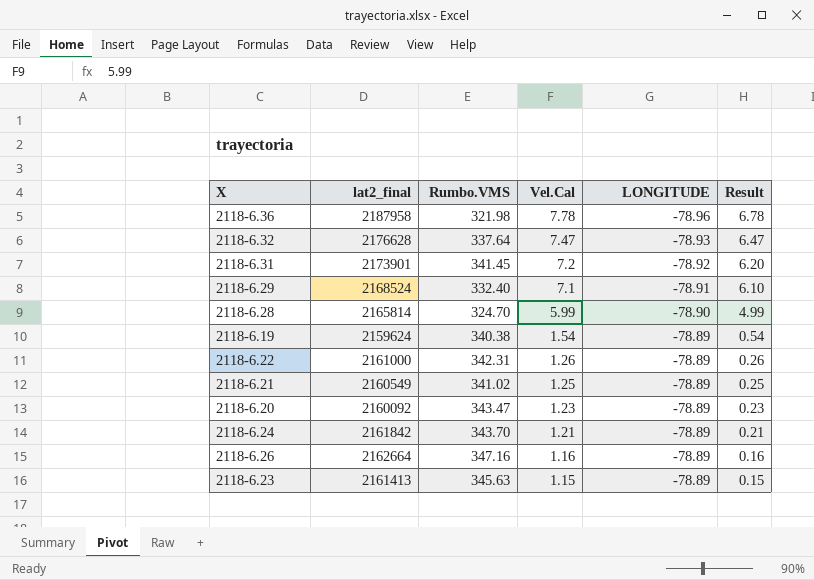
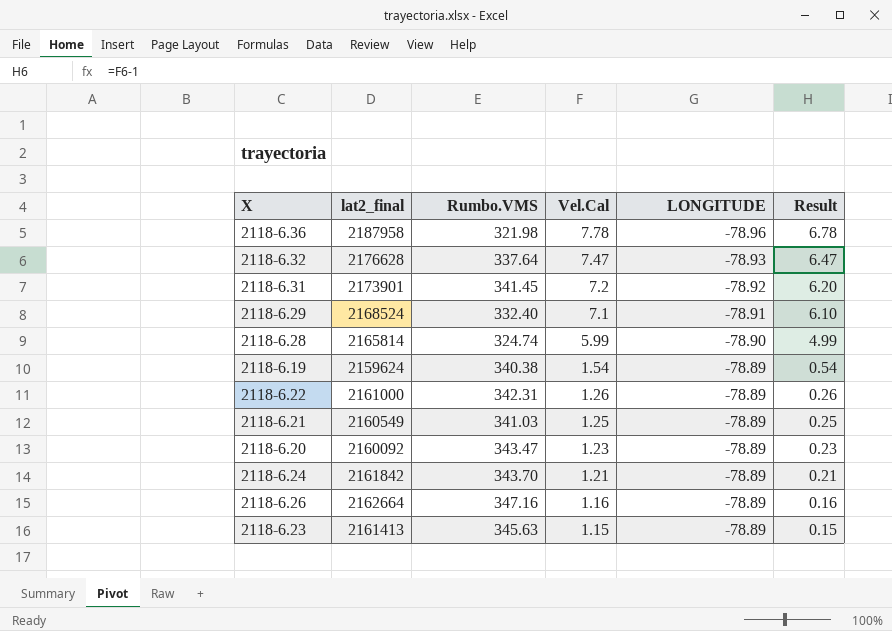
2118-6.28 | Rumbo.VMS: 324.70 -> 324.74
2118-6.21 | Rumbo.VMS: 341.02 -> 341.03

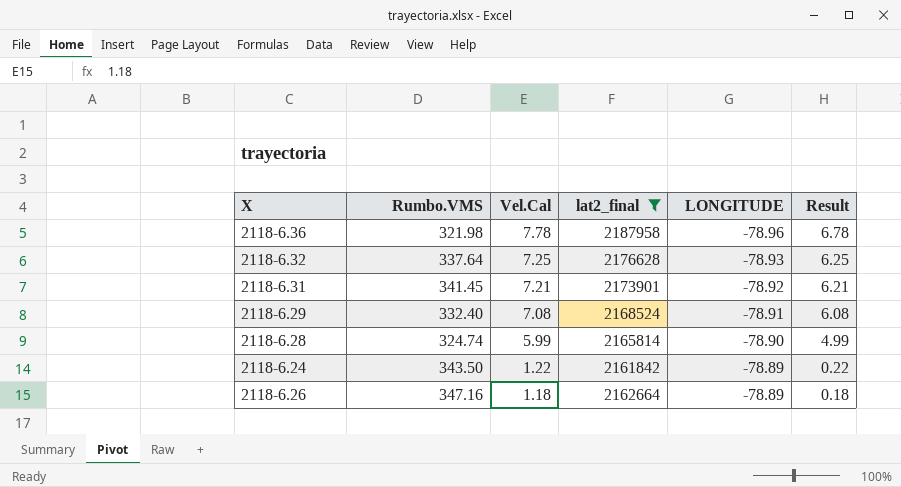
filter: none -> lat2_final >= 2161842
column lat2_final | position: 2 -> 4
2118-6.32 | Vel.Cal: 7.47 -> 7.25
2118-6.32 | Result: 6.47 -> 6.25
2118-6.31 | Vel.Cal: 7.2 -> 7.21
2118-6.31 | Result: 6.20 -> 6.21
2118-6.29 | Vel.Cal: 7.1 -> 7.08
2118-6.29 | Result: 6.10 -> 6.08
2118-6.24 | Rumbo.VMS: 343.70 -> 343.50
2118-6.24 | Vel.Cal: 1.21 -> 1.22
2118-6.24 | Result: 0.21 -> 0.22
2118-6.26 | Vel.Cal: 1.16 -> 1.18
2118-6.26 | Result: 0.16 -> 0.18

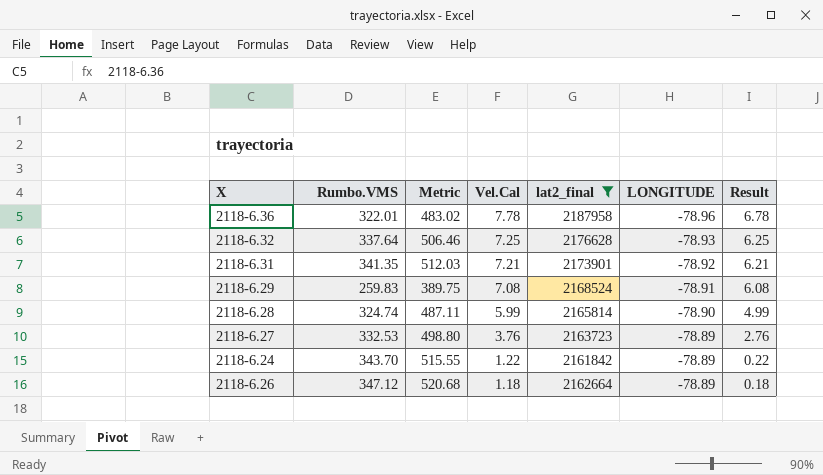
column Metric | formula: none -> [Rumbo.VMS] * 1.5
2118-6.36 | Rumbo.VMS: 321.98 -> 322.01
2118-6.31 | Rumbo.VMS: 341.45 -> 341.35
2118-6.29 | Rumbo.VMS: 332.40 -> 259.83
row 2118-6.27: none -> 332.53 | 498.80 | 3.76 | 2163723 | -78.89 | 2.76
2118-6.24 | Rumbo.VMS: 343.50 -> 343.70
2118-6.26 | Rumbo.VMS: 347.16 -> 347.12

